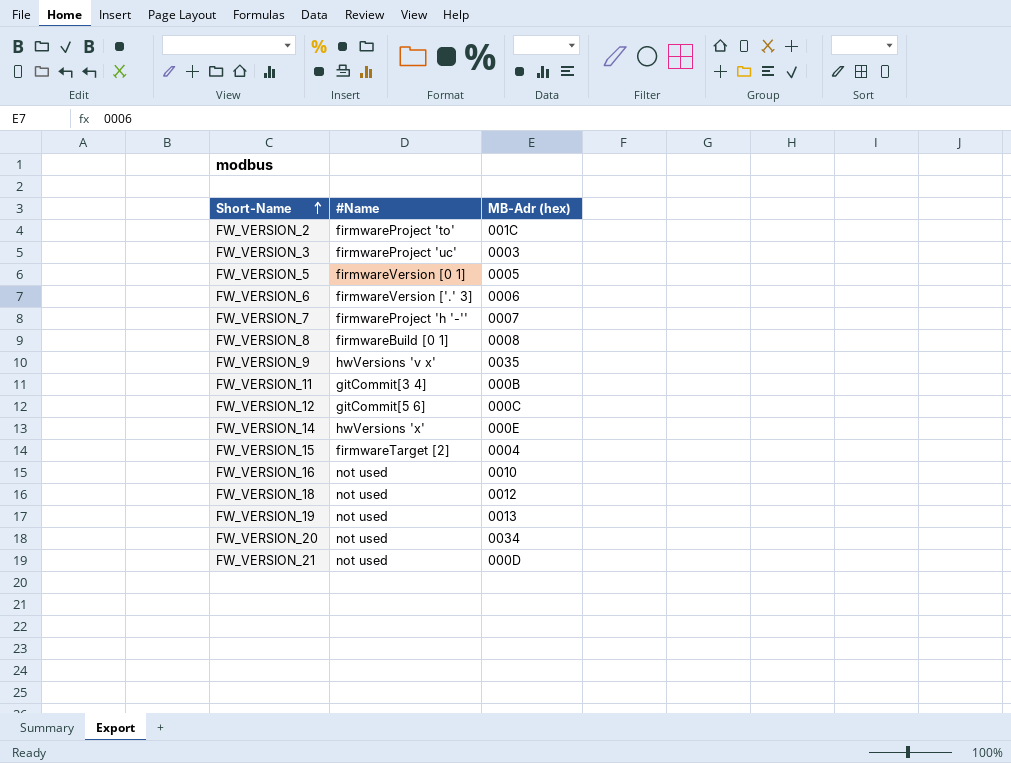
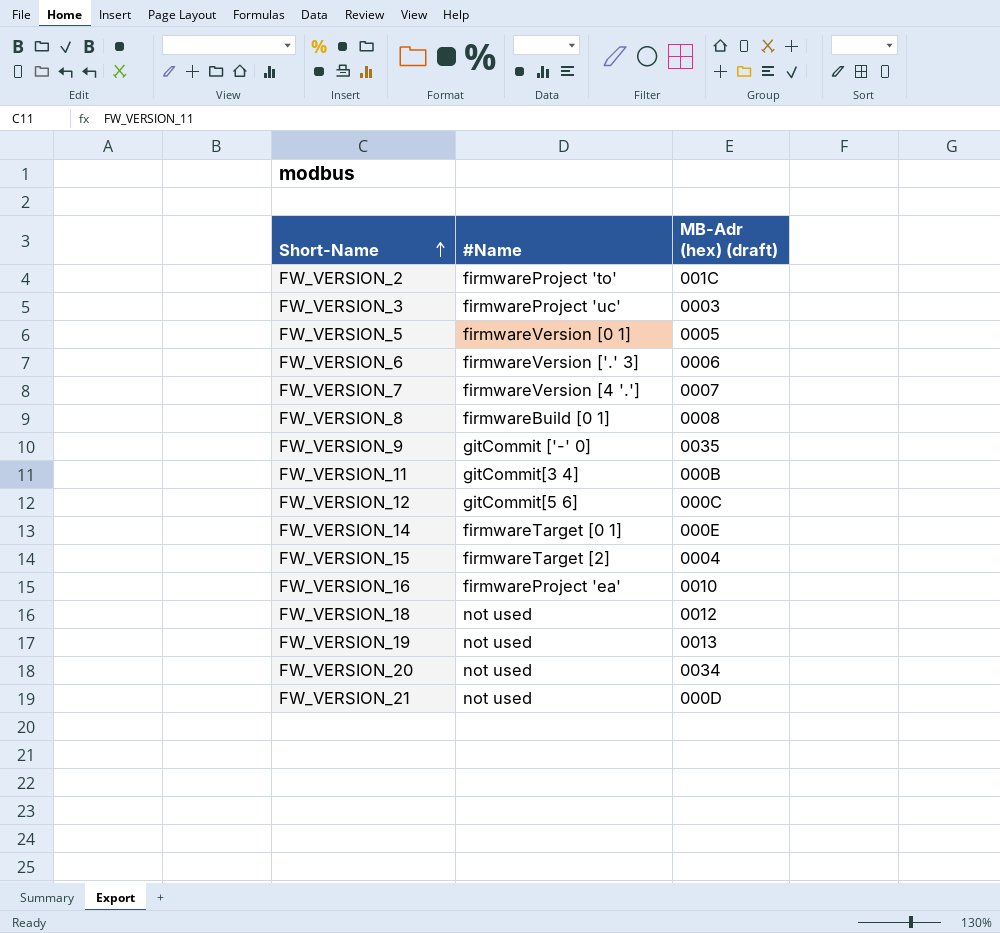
column name: MB-Adr (hex) -> MB-Adr (hex) (draft)
FW_VERSION_7 | #Name: firmwareProject 'h '-'' -> firmwareVersion [4 '.']
FW_VERSION_9 | #Name: hwVersions 'v x' -> gitCommit ['-' 0]
FW_VERSION_14 | #Name: hwVersions 'x' -> firmwareTarget [0 1]
FW_VERSION_16 | #Name: not used -> firmwareProject 'ea'

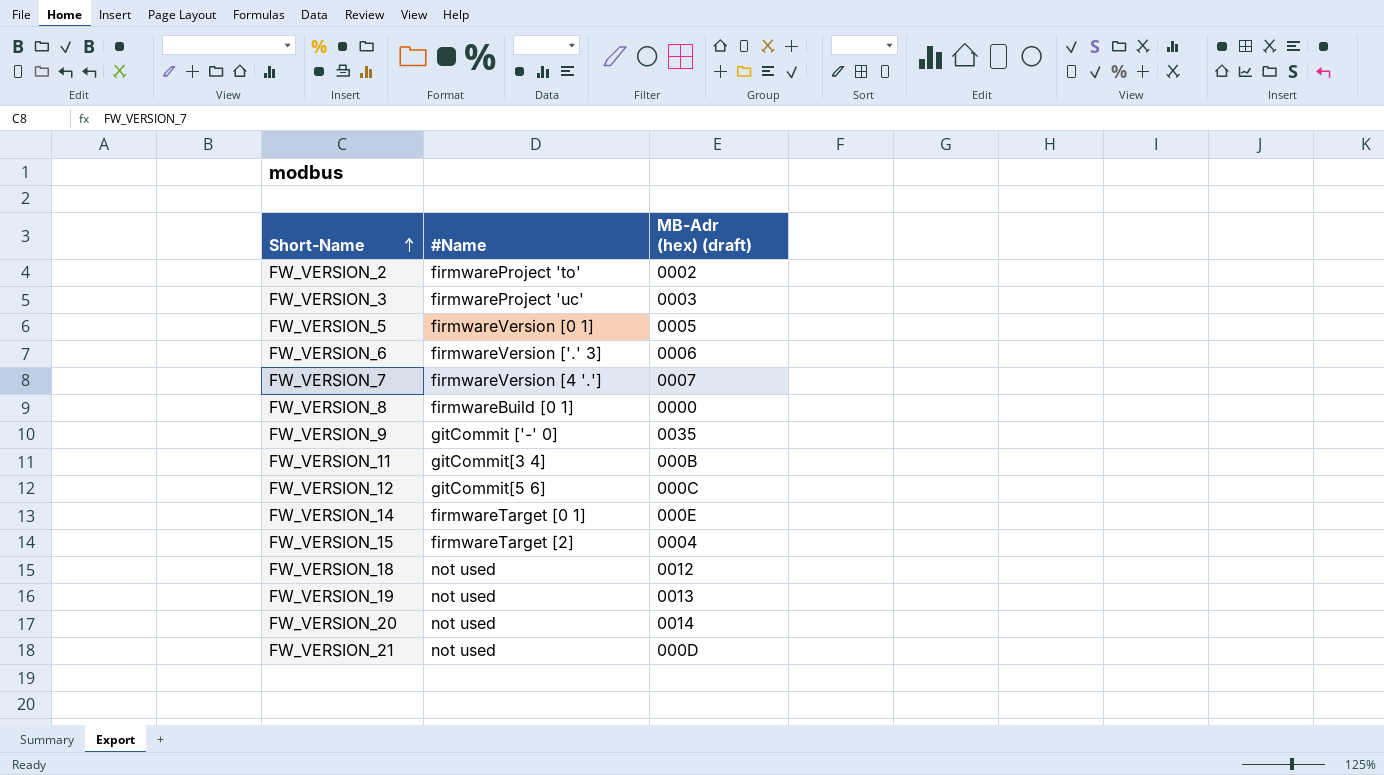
row FW_VERSION_16: firmwareProject 'ea' | 0010 -> none
FW_VERSION_2 | MB-Adr (hex) (draft): 001C -> 0002
FW_VERSION_8 | MB-Adr (hex) (draft): 0008 -> 0000
FW_VERSION_20 | MB-Adr (hex) (draft): 0034 -> 0014

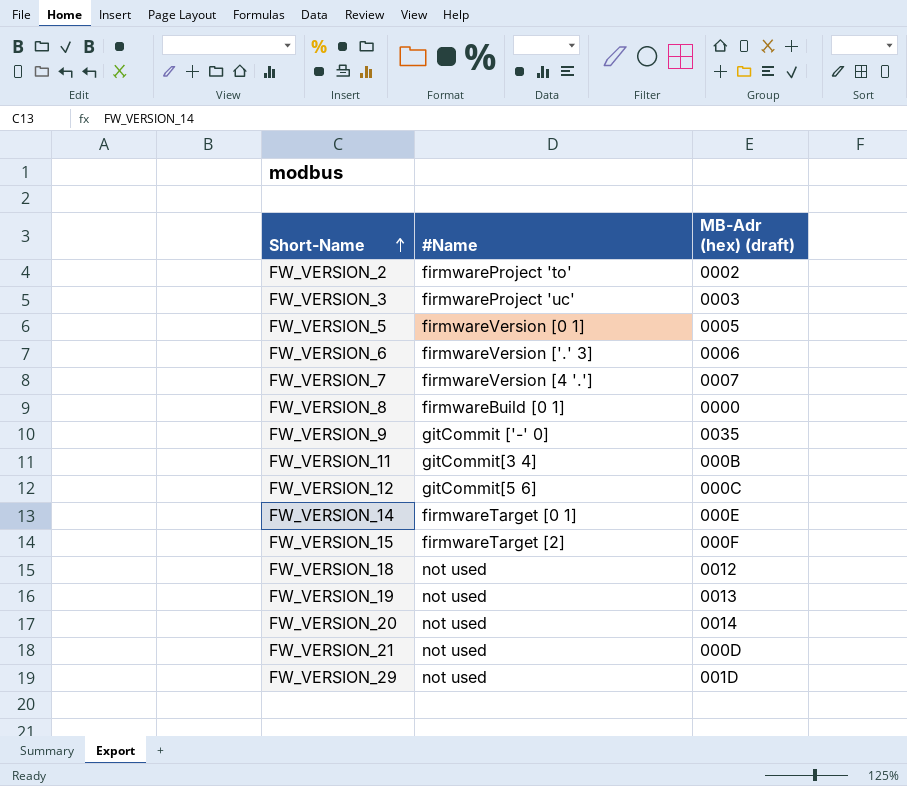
FW_VERSION_15 | MB-Adr (hex) (draft): 0004 -> 000F
row FW_VERSION_29: none -> not used | 001D

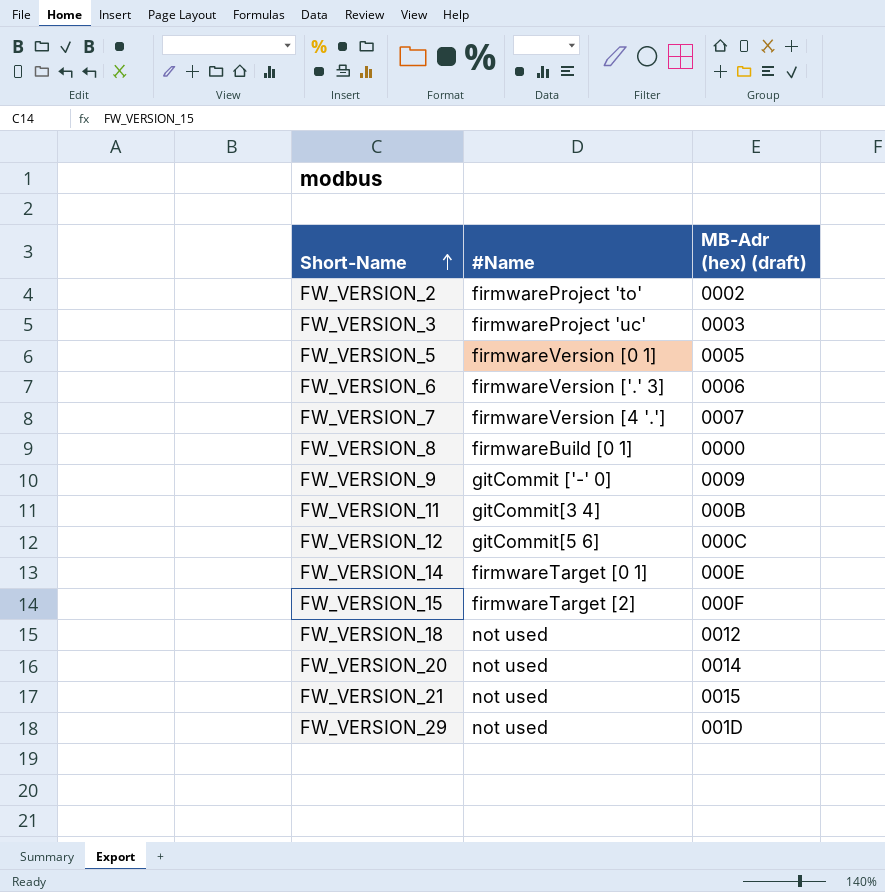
row FW_VERSION_19: not used | 0013 -> none
FW_VERSION_9 | MB-Adr (hex) (draft): 0035 -> 0009
FW_VERSION_21 | MB-Adr (hex) (draft): 000D -> 0015

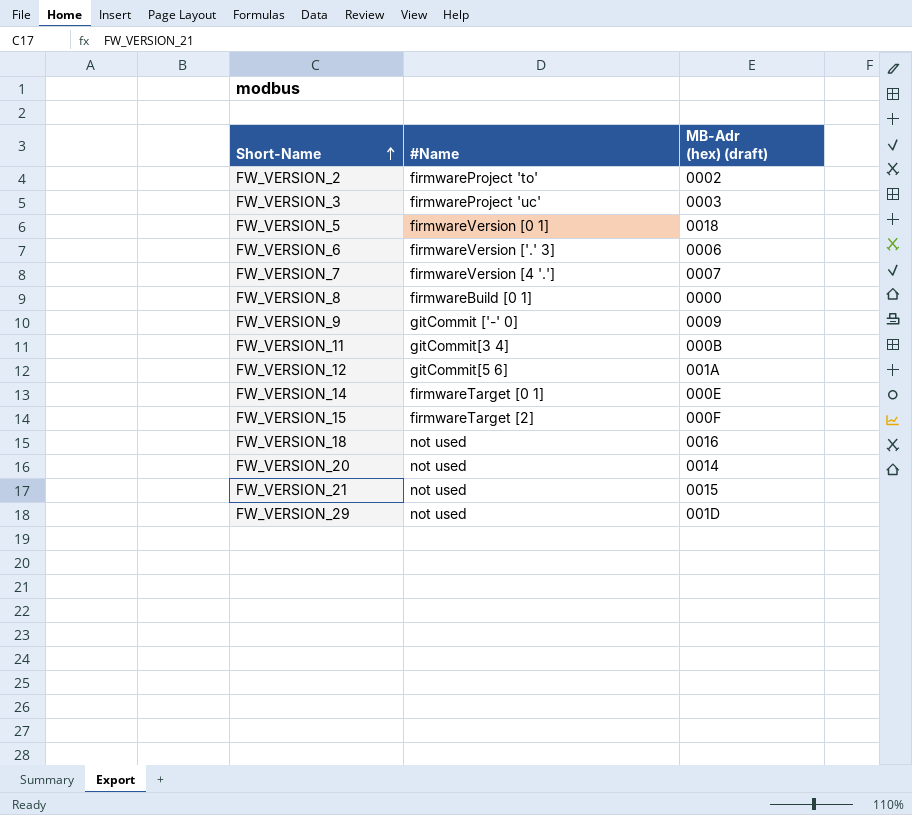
FW_VERSION_5 | MB-Adr (hex) (draft): 0005 -> 0018
FW_VERSION_12 | MB-Adr (hex) (draft): 000C -> 001A
FW_VERSION_18 | MB-Adr (hex) (draft): 0012 -> 0016

